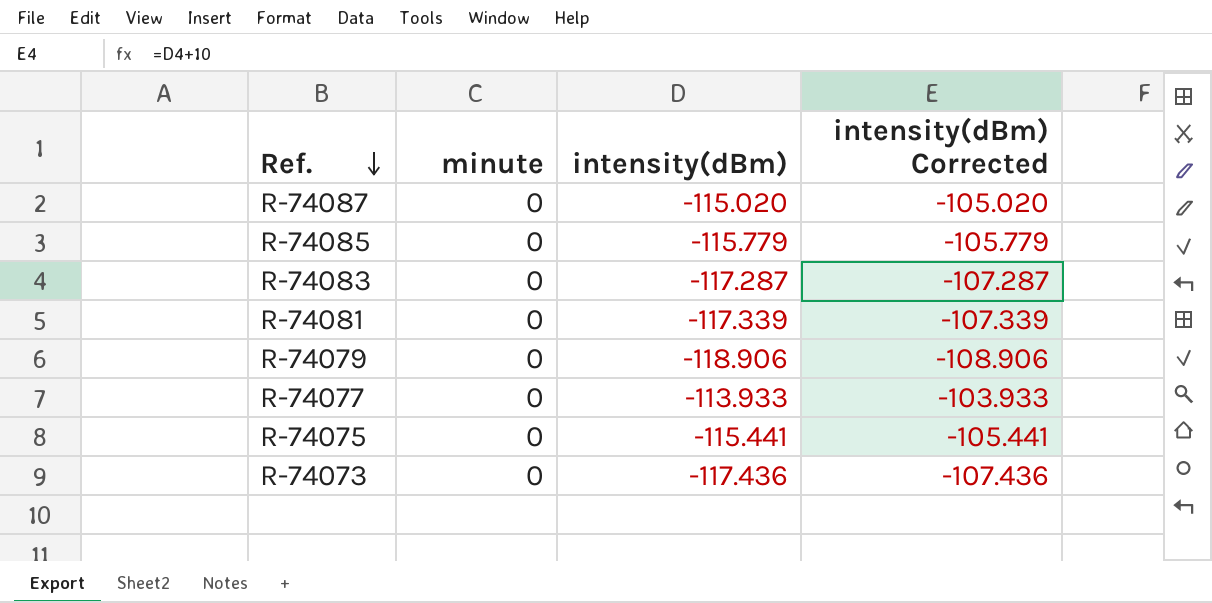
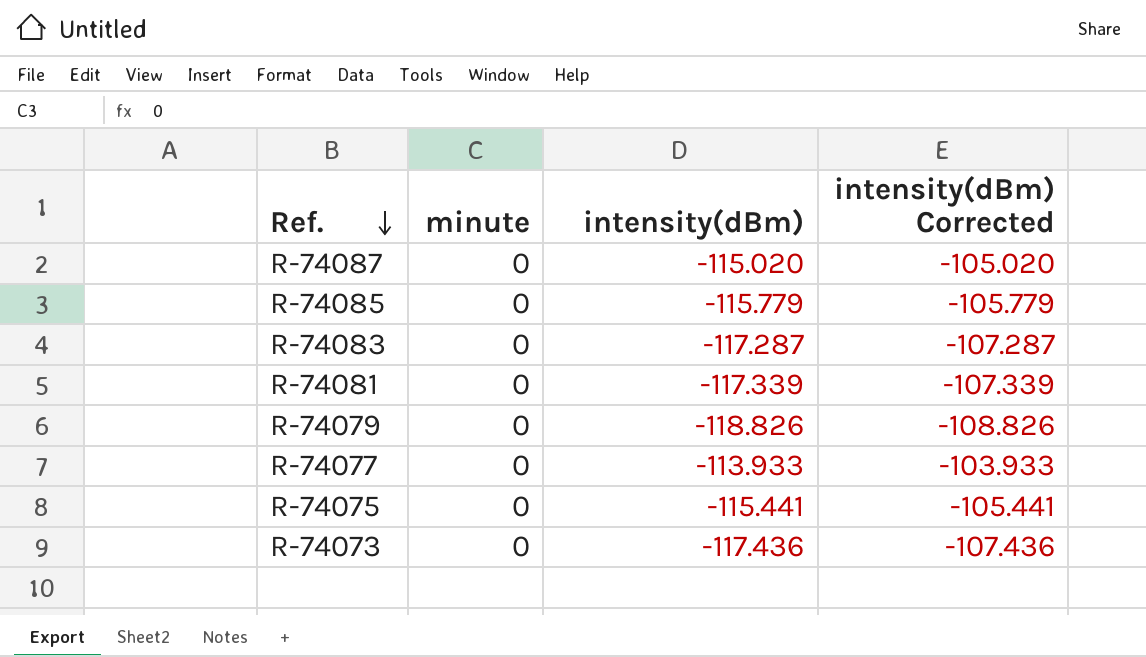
R-74079 | intensity(dBm): -118.906 -> -118.826
R-74079 | intensity(dBm) Corrected: -108.906 -> -108.826

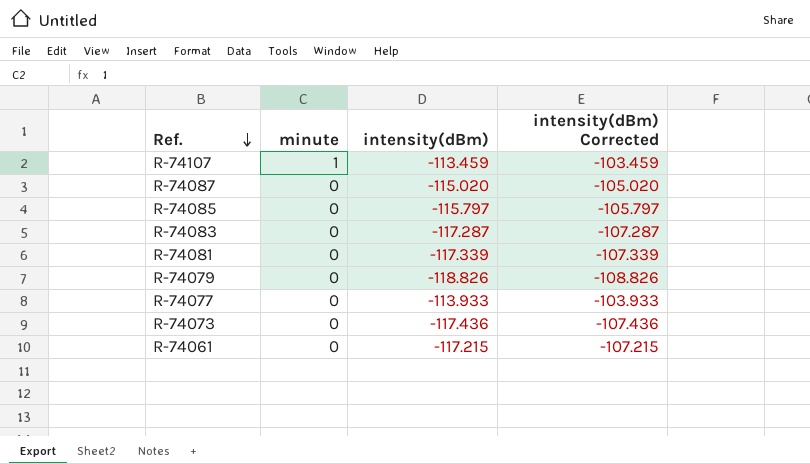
row R-74075: 0 | -115.441 | -105.441 -> none
row R-74107: none -> 1 | -113.459 | -103.459
R-74085 | intensity(dBm): -115.779 -> -115.797
R-74085 | intensity(dBm) Corrected: -105.779 -> -105.797
row R-74061: none -> 0 | -117.215 | -107.215

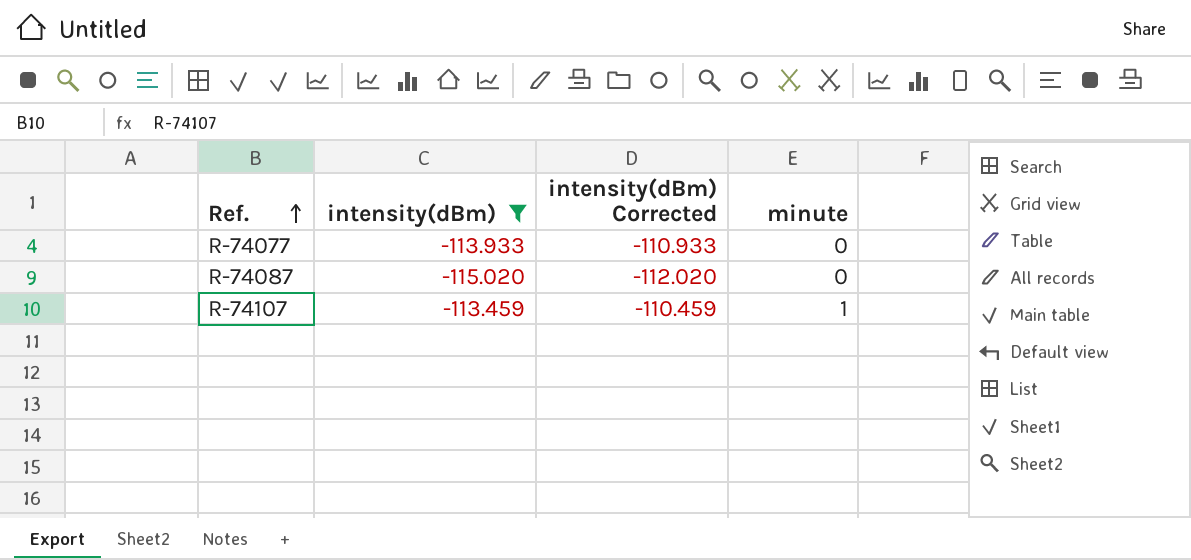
filter: none -> intensity(dBm) >= -115.020
row order: Ref. descending -> Ref. ascending
column intensity(dBm) Corrected | formula: [intensity(dBm)] + 10 -> [intensity(dBm)] + 3
column minute | position: 2 -> 4

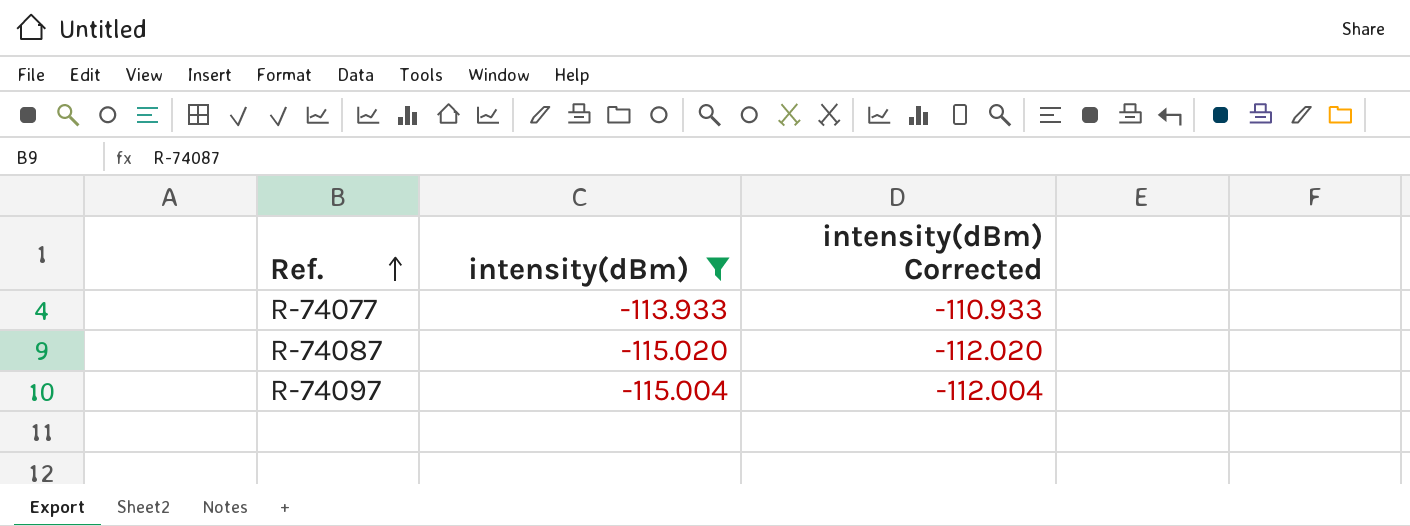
column minute | position: 4 -> none
row R-74107: -113.459 | -110.459 | 1 -> none
row R-74097: none -> -115.004 | -112.004

